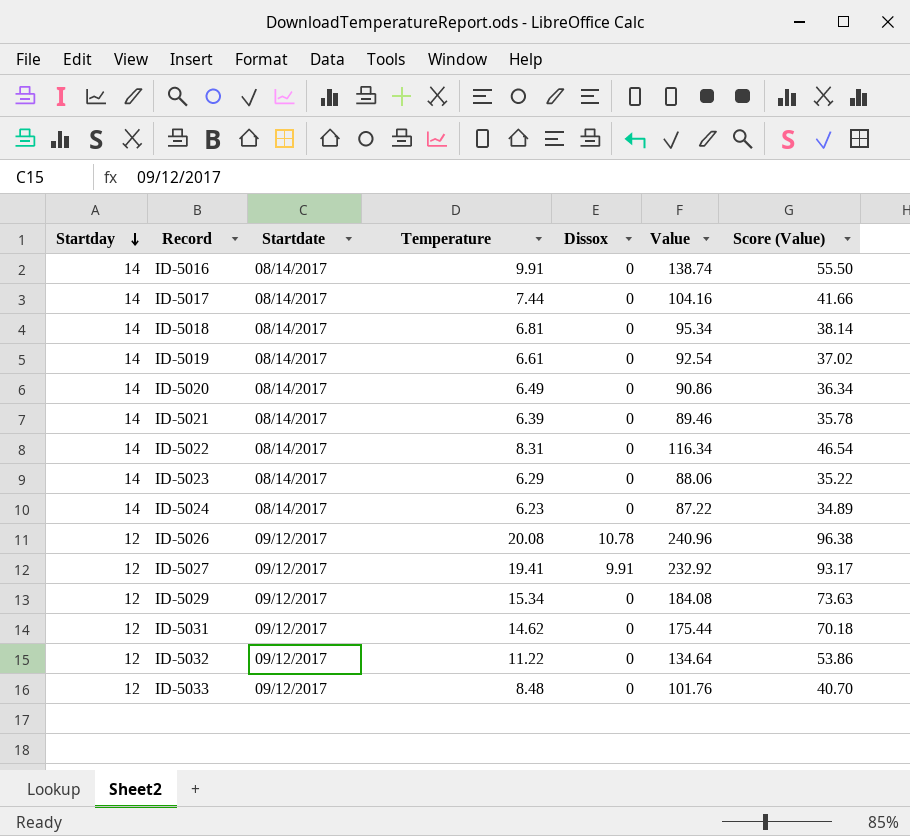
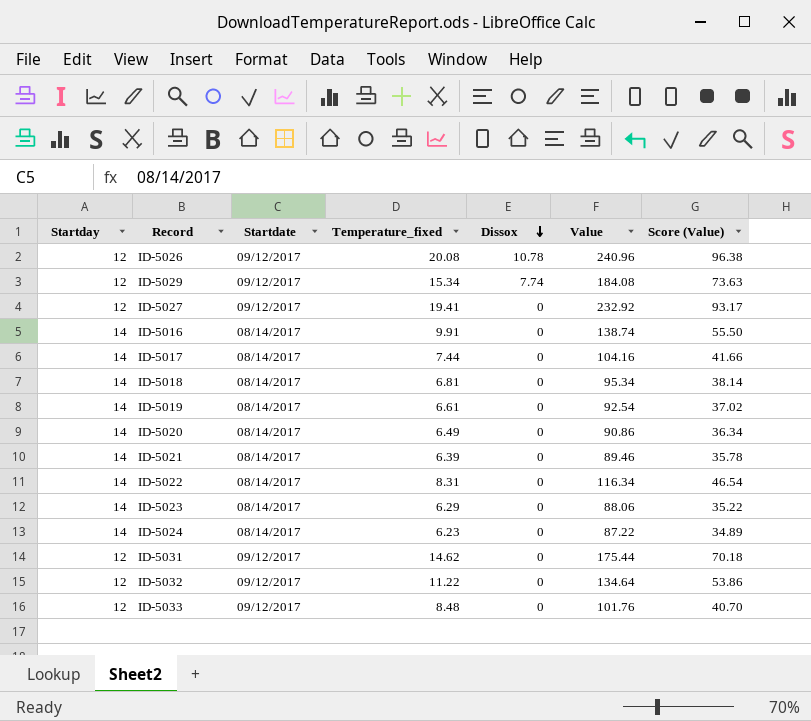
row order: Startday descending -> Dissox descending
column name: Temperature -> Temperature_fixed
ID-5029 | Dissox: 0 -> 7.74
ID-5027 | Dissox: 9.91 -> 0

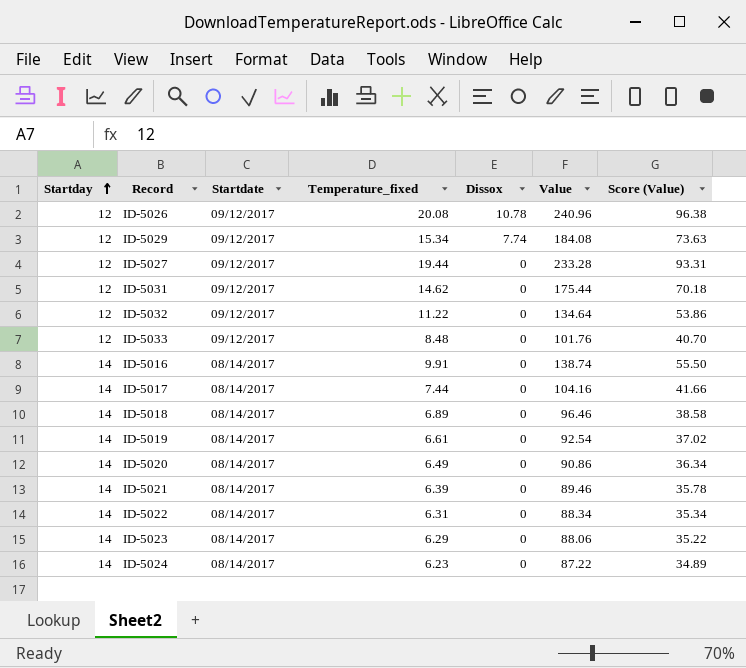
row order: Dissox descending -> Startday ascending
ID-5027 | Temperature_fixed: 19.41 -> 19.44
ID-5027 | Value: 232.92 -> 233.28
ID-5027 | Score (Value): 93.17 -> 93.31
ID-5018 | Temperature_fixed: 6.81 -> 6.89
ID-5018 | Value: 95.34 -> 96.46
ID-5018 | Score (Value): 38.14 -> 38.58
ID-5022 | Temperature_fixed: 8.31 -> 6.31
ID-5022 | Value: 116.34 -> 88.34
ID-5022 | Score (Value): 46.54 -> 35.34

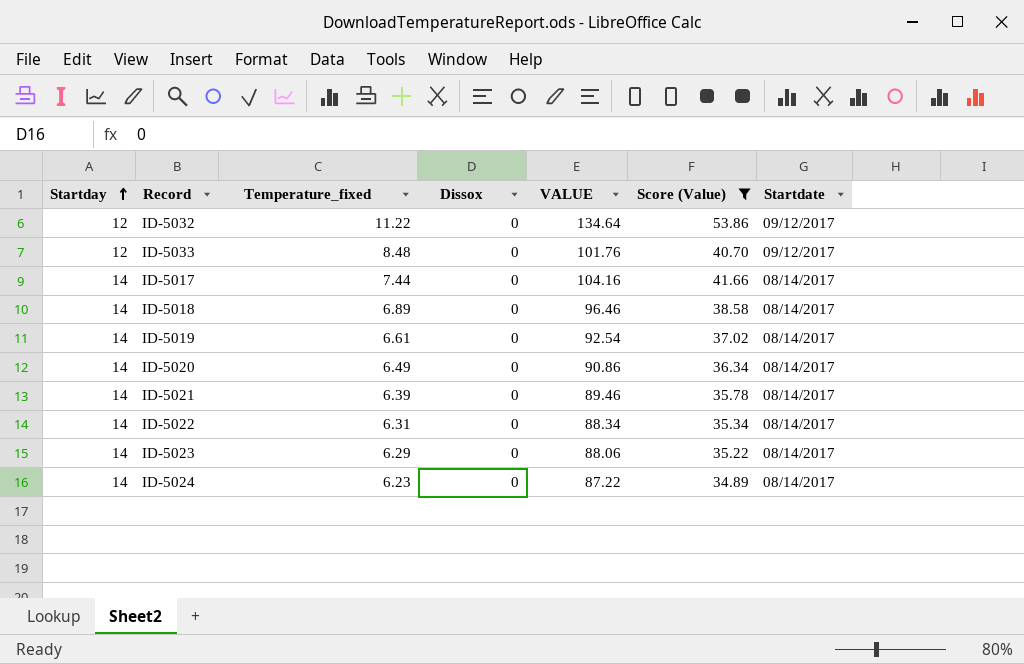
filter: none -> Score (Value) <= 53.86
column name: Value -> VALUE
column Startdate | position: 3 -> 7

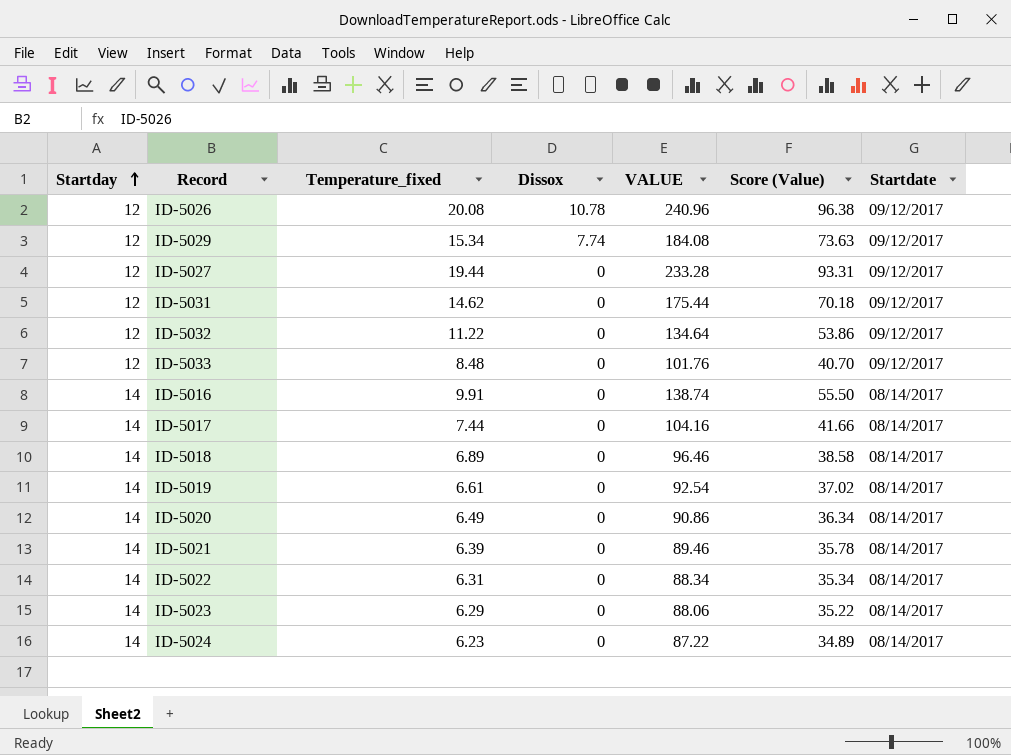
filter: Score (Value) <= 53.86 -> none

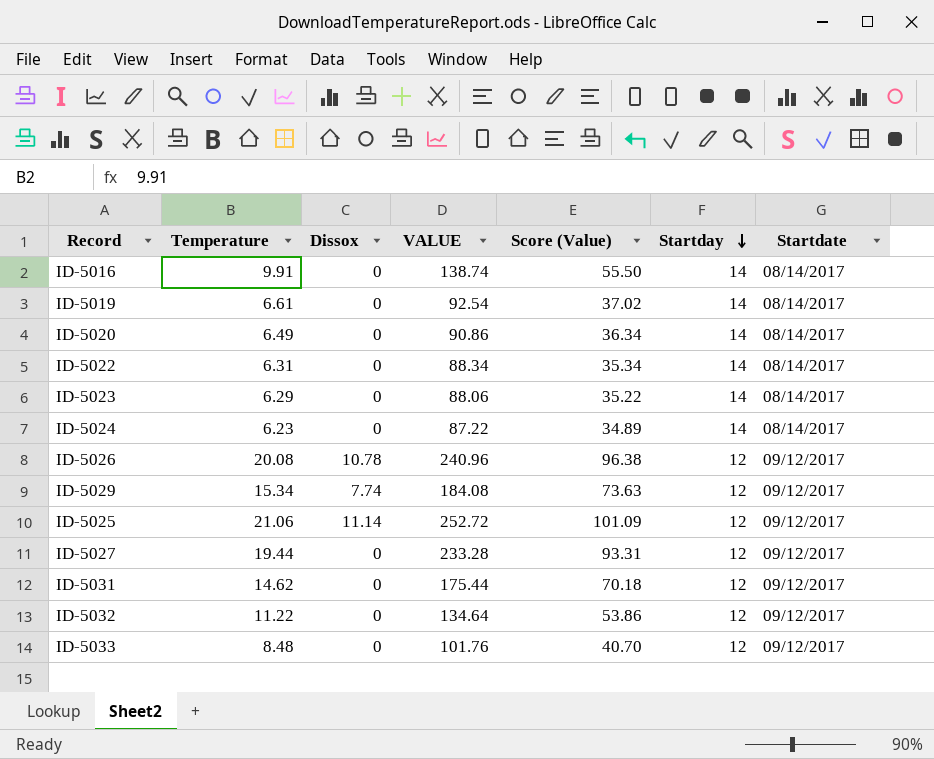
row order: Startday ascending -> Startday descending
column name: Temperature_fixed -> Temperature
column Startday | position: 1 -> 6
row ID-5017: 14 | 7.44 | 0 | 104.16 | 41.66 | 08/14/2017 -> none
row ID-5018: 14 | 6.89 | 0 | 96.46 | 38.58 | 08/14/2017 -> none
row ID-5021: 14 | 6.39 | 0 | 89.46 | 35.78 | 08/14/2017 -> none
row ID-5025: none -> 21.06 | 11.14 | 252.72 | 101.09 | 12 | 09/12/2017

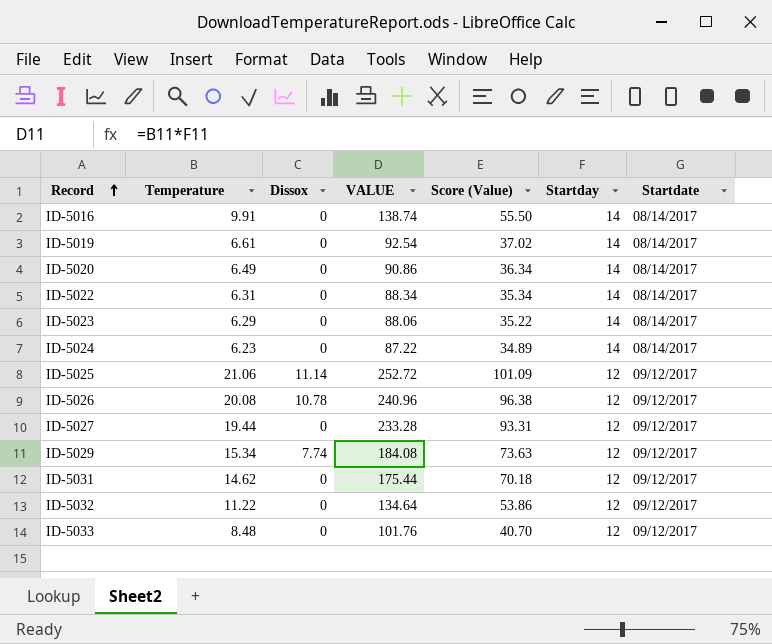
row order: Startday descending -> Record ascending

